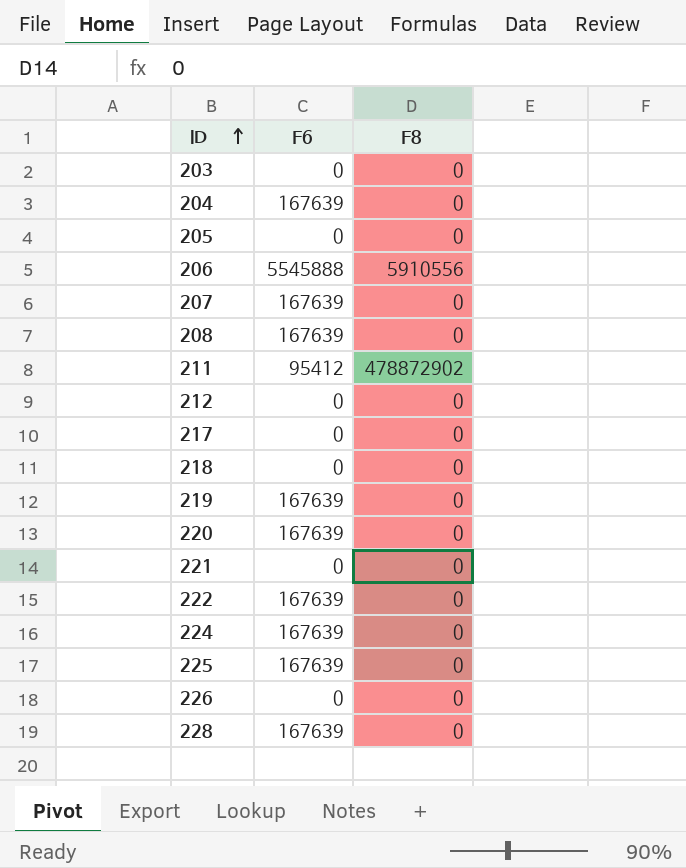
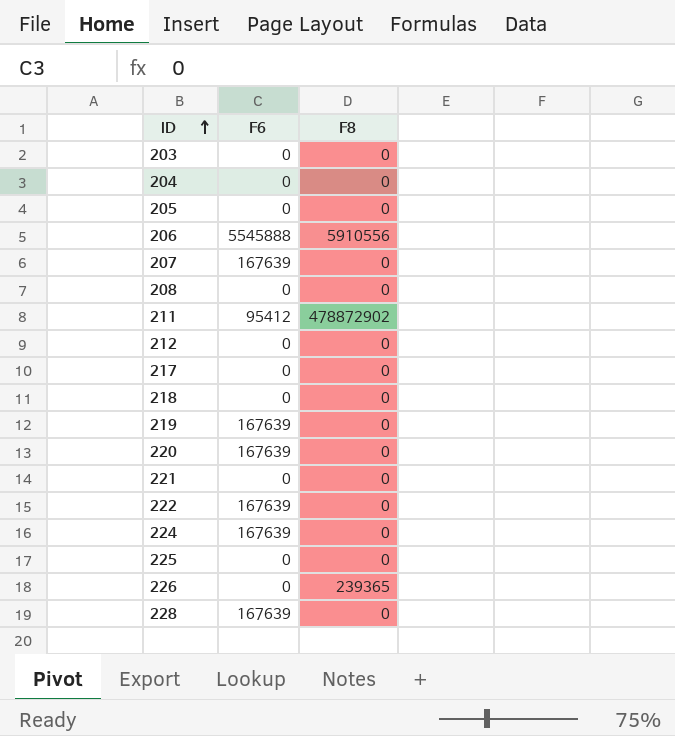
204 | F6: 167639 -> 0
208 | F6: 167639 -> 0
225 | F6: 167639 -> 0
226 | F8: 0 -> 239365

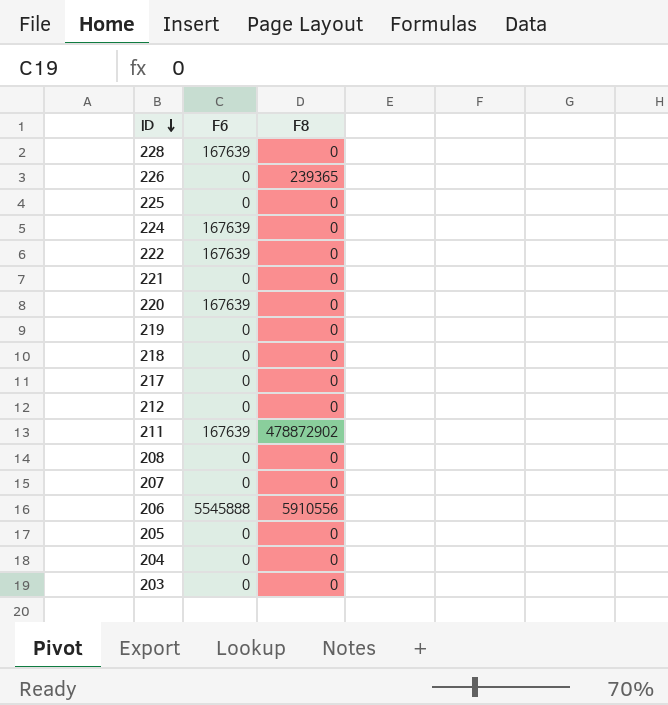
row order: ID ascending -> ID descending
219 | F6: 167639 -> 0
211 | F6: 95412 -> 167639
207 | F6: 167639 -> 0

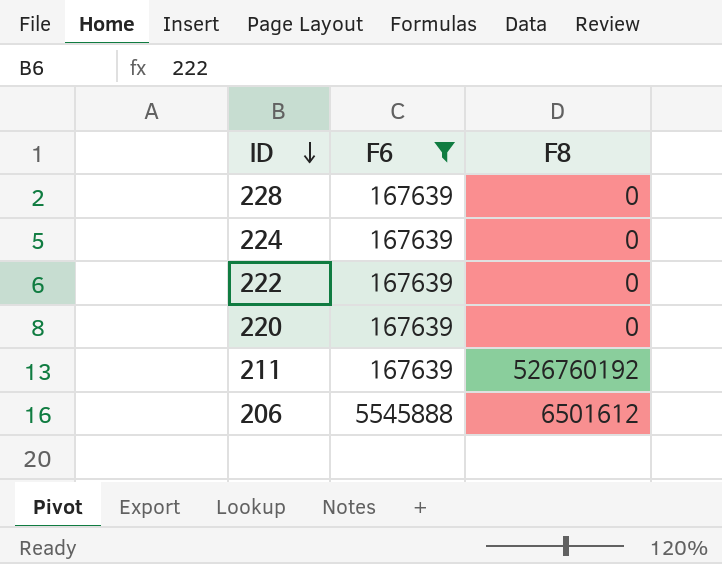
filter: none -> F6 != 0
211 | F8: 478872902 -> 526760192
206 | F8: 5910556 -> 6501612

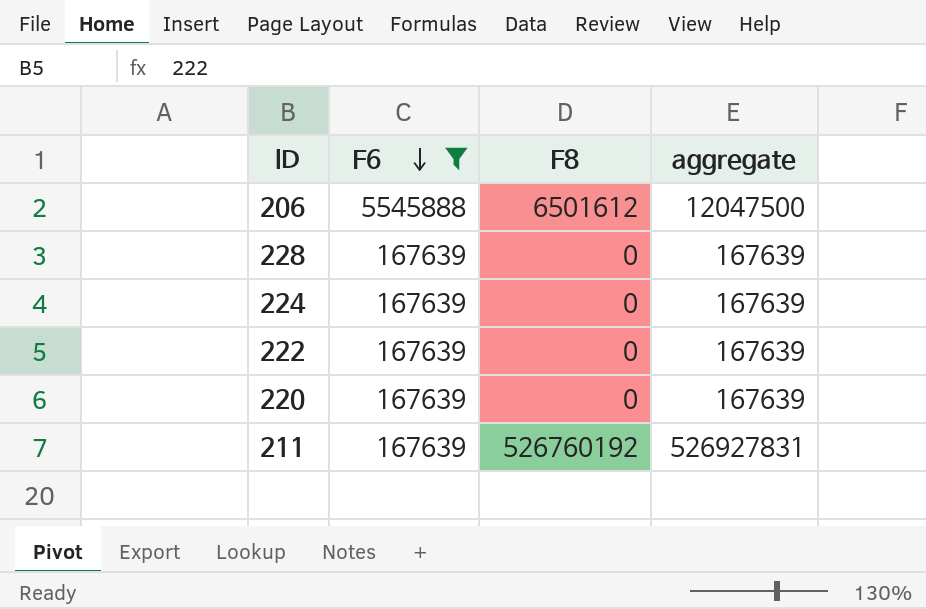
row order: ID descending -> F6 descending
column aggregate | formula: none -> [F6] + [F8]

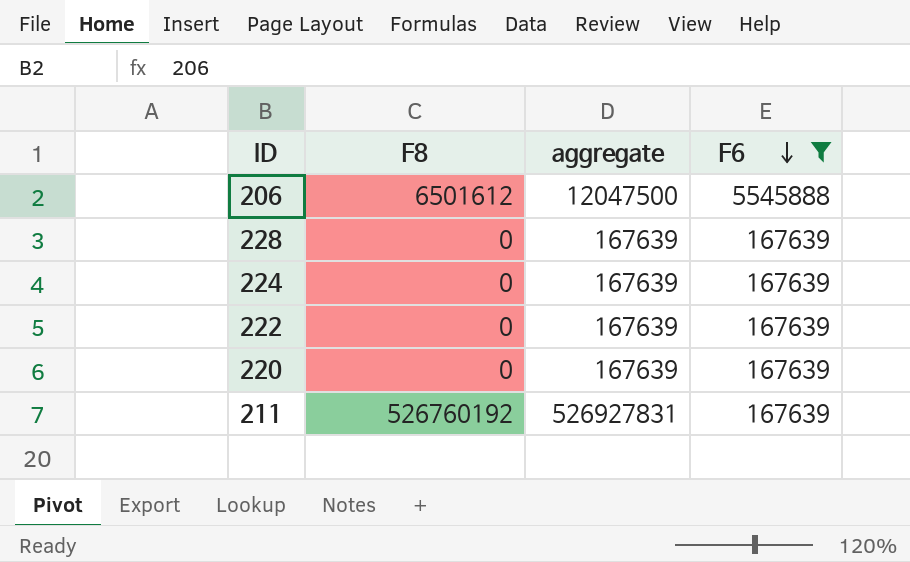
column F6 | position: 2 -> 4

